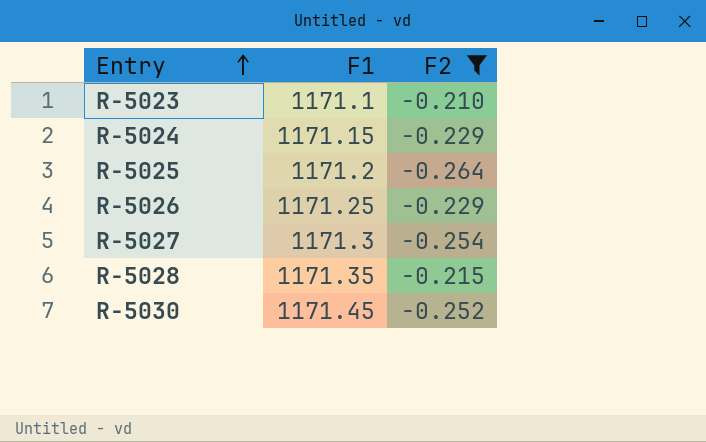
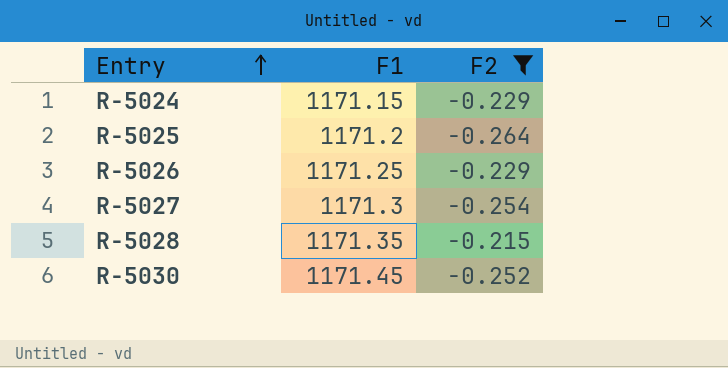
row R-5023: 1171.1 | -0.210 -> none

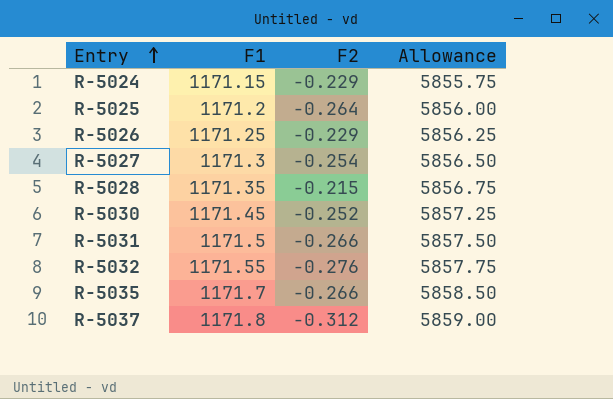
filter: F2 >= -0.264 -> none
column Allowance | formula: none -> [F1] * 5

